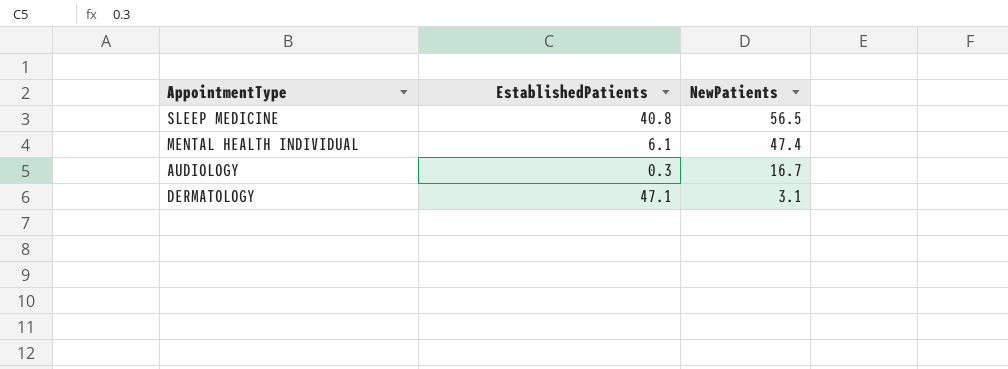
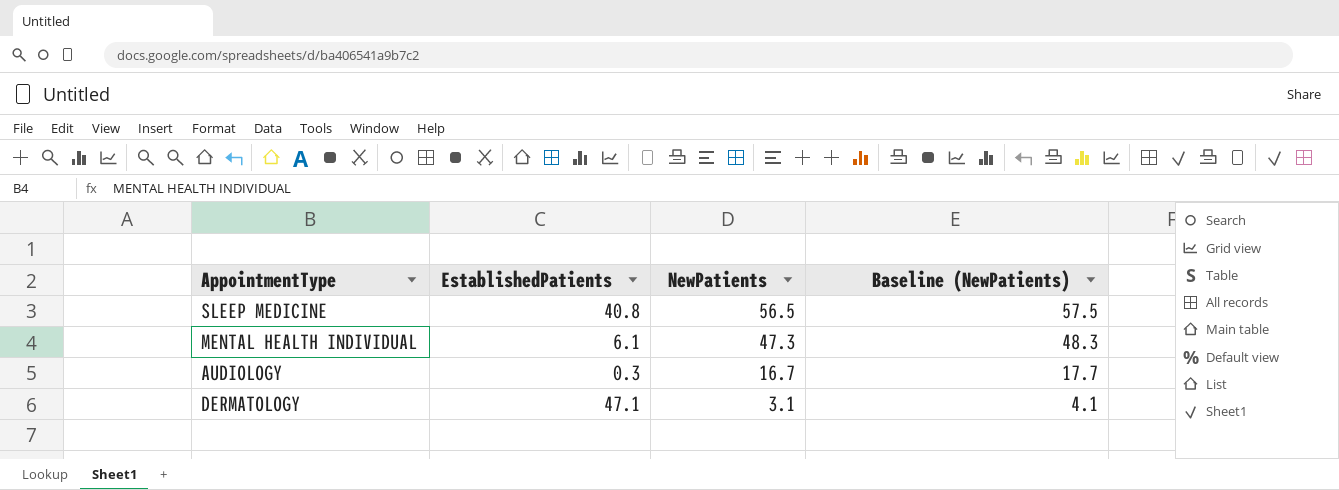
column Baseline (NewPatients) | formula: none -> [NewPatients] + 1
MENTAL HEALTH INDIVIDUAL | NewPatients: 47.4 -> 47.3

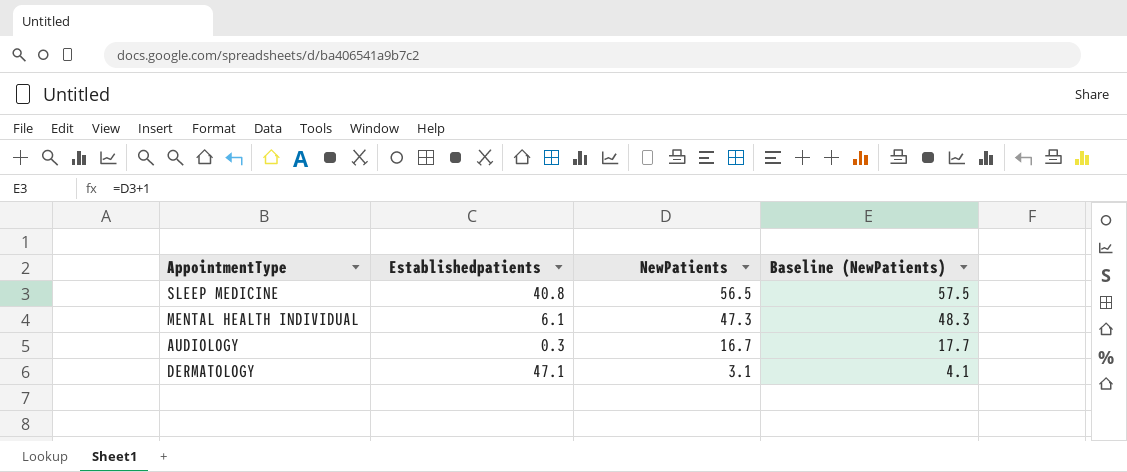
column name: EstablishedPatients -> Establishedpatients

